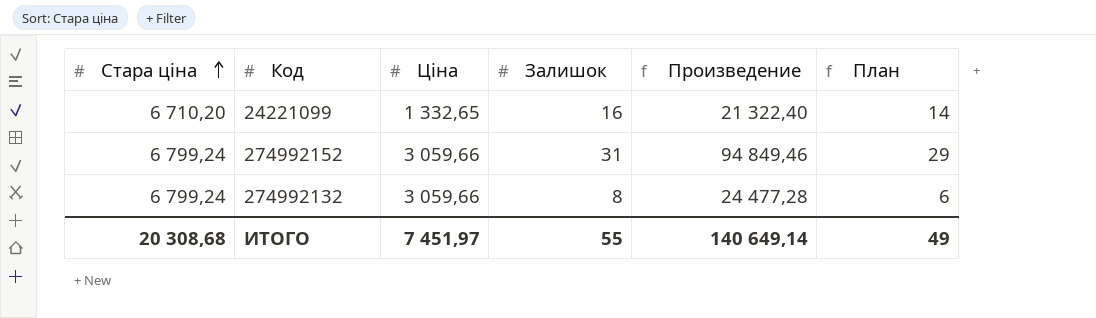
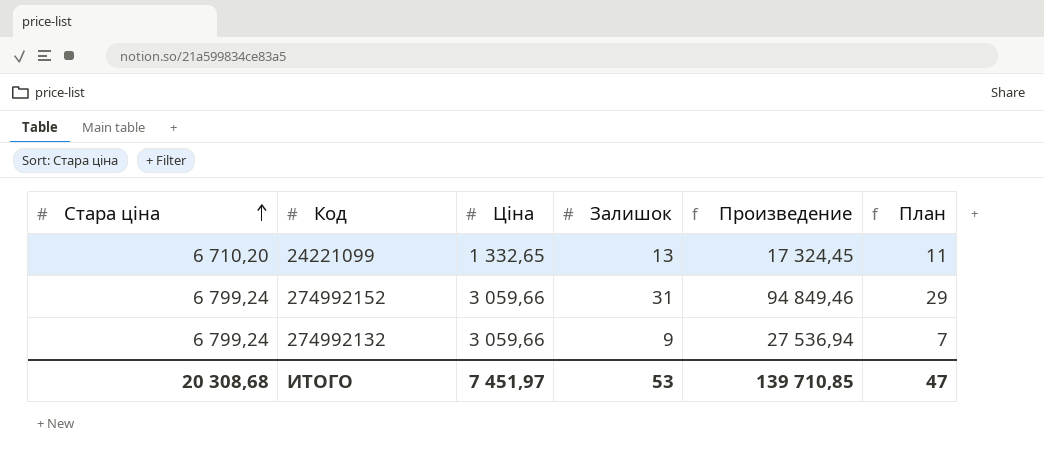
24221099 | Залишок: 16 -> 13
24221099 | Произведение: 21 322,40 -> 17 324,45
24221099 | План: 14 -> 11
274992132 | Залишок: 8 -> 9
274992132 | Произведение: 24 477,28 -> 27 536,94
274992132 | План: 6 -> 7
ИТОГО | Залишок: 55 -> 53
ИТОГО | Произведение: 140 649,14 -> 139 710,85
ИТОГО | План: 49 -> 47

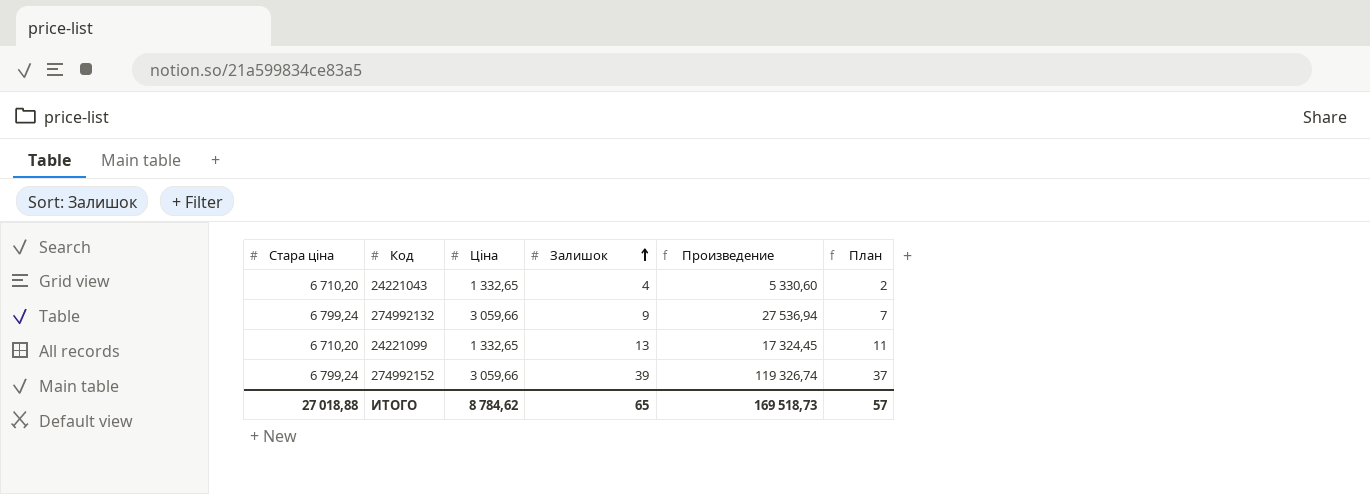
row order: Стара ціна ascending -> Залишок ascending
row 24221043: none -> 6 710,20 | 1 332,65 | 4 | 5 330,60 | 2
274992152 | Залишок: 31 -> 39
274992152 | Произведение: 94 849,46 -> 119 326,74
274992152 | План: 29 -> 37
ИТОГО | Стара ціна: 20 308,68 -> 27 018,88
ИТОГО | Ціна: 7 451,97 -> 8 784,62
ИТОГО | Залишок: 53 -> 65
ИТОГО | Произведение: 139 710,85 -> 169 518,73
ИТОГО | План: 47 -> 57

